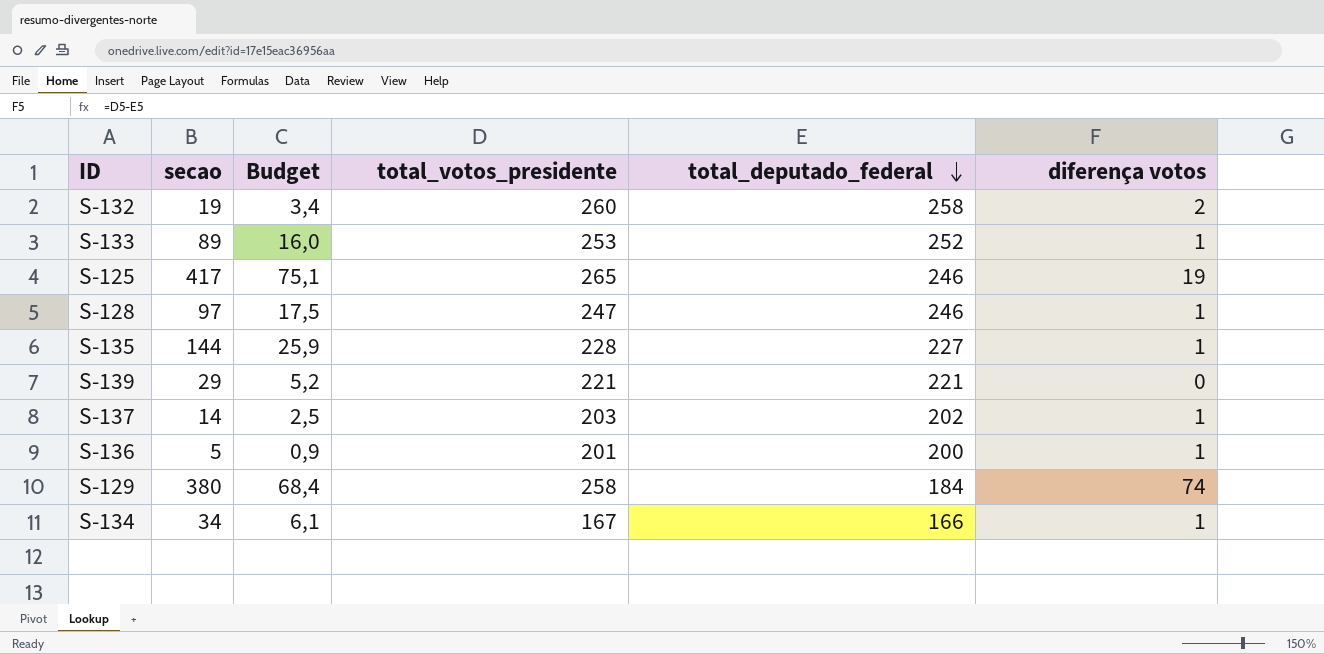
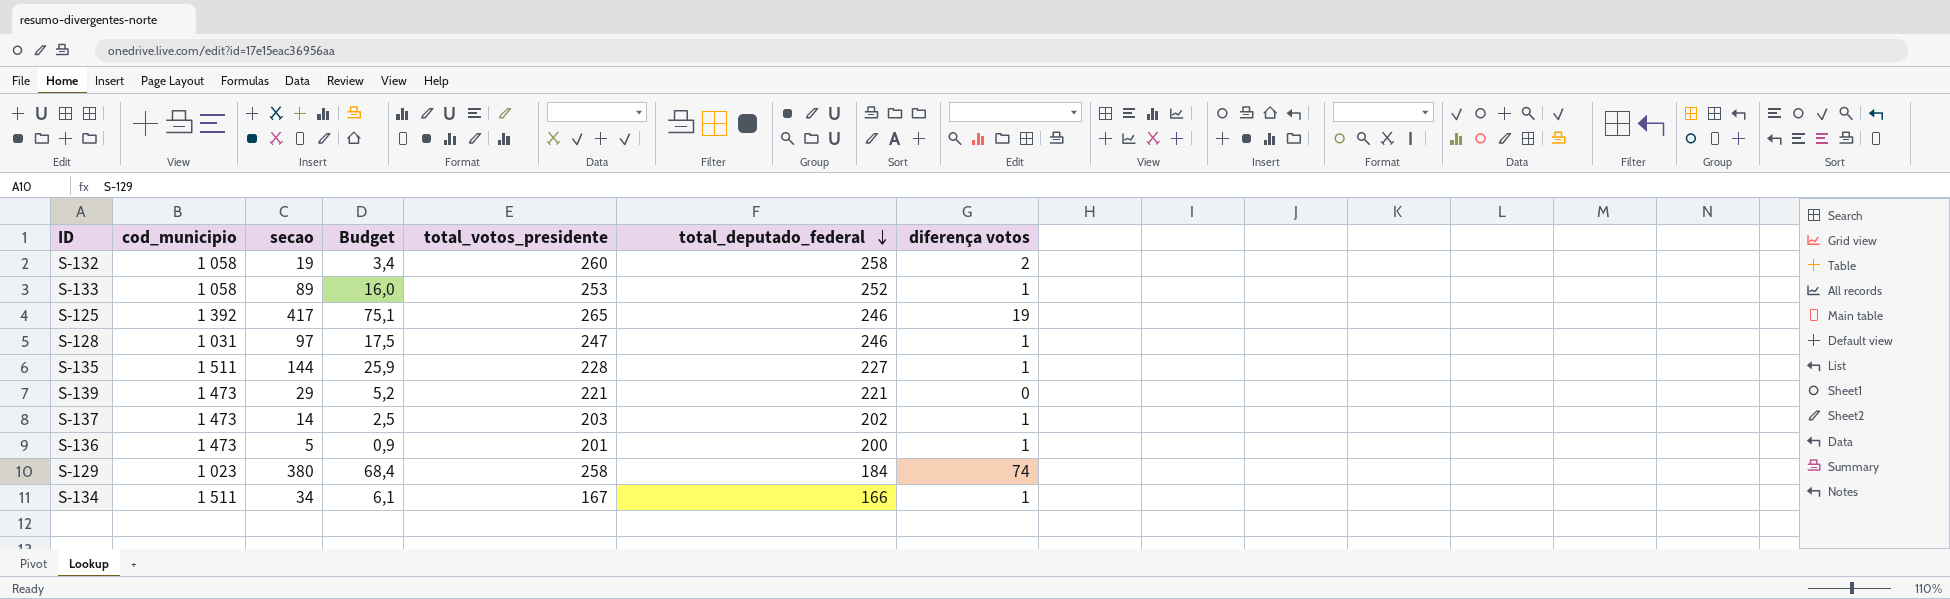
column cod_municipio | position: none -> 2

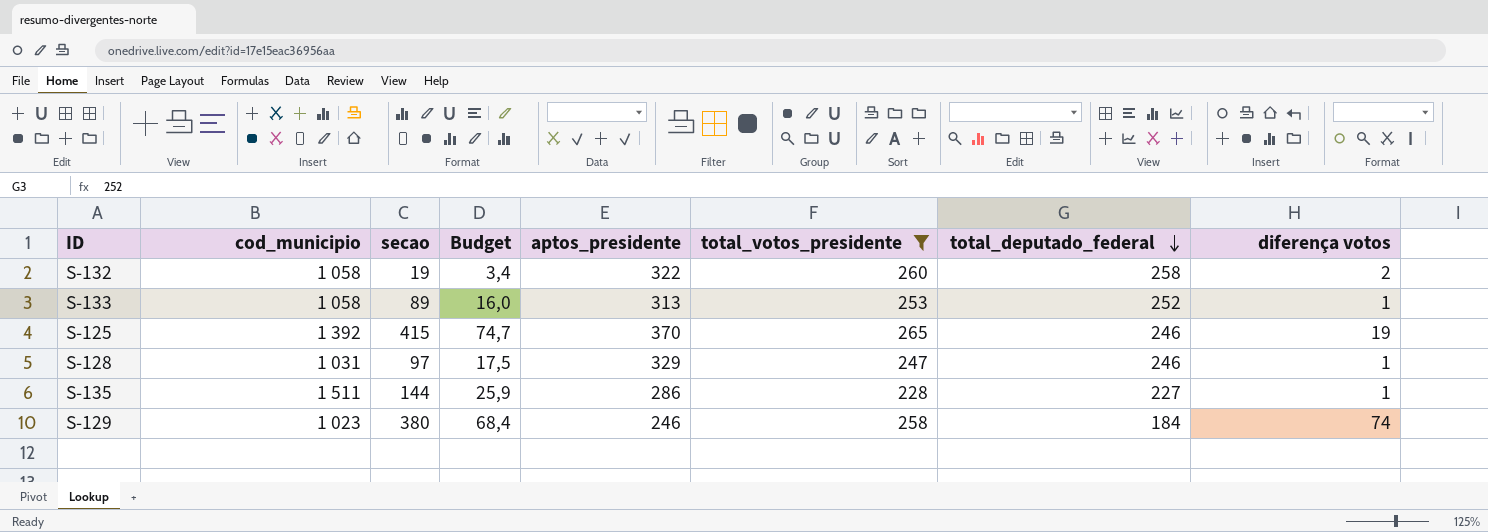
filter: none -> total_votos_presidente >= 228
column aptos_presidente | position: none -> 5
S-125 | secao: 417 -> 415
S-125 | Budget: 75,1 -> 74,7

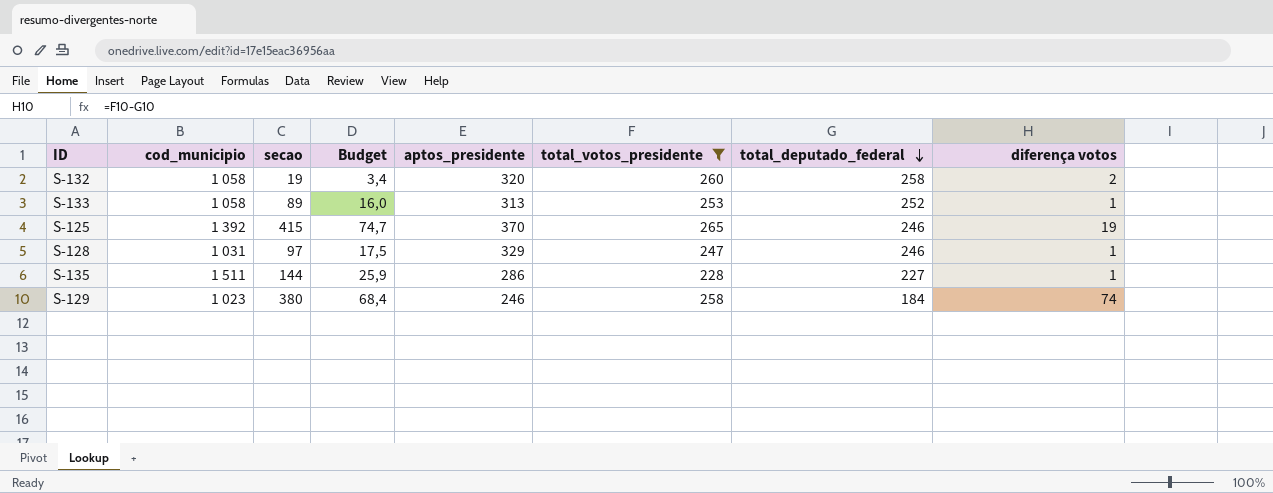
S-132 | aptos_presidente: 322 -> 320

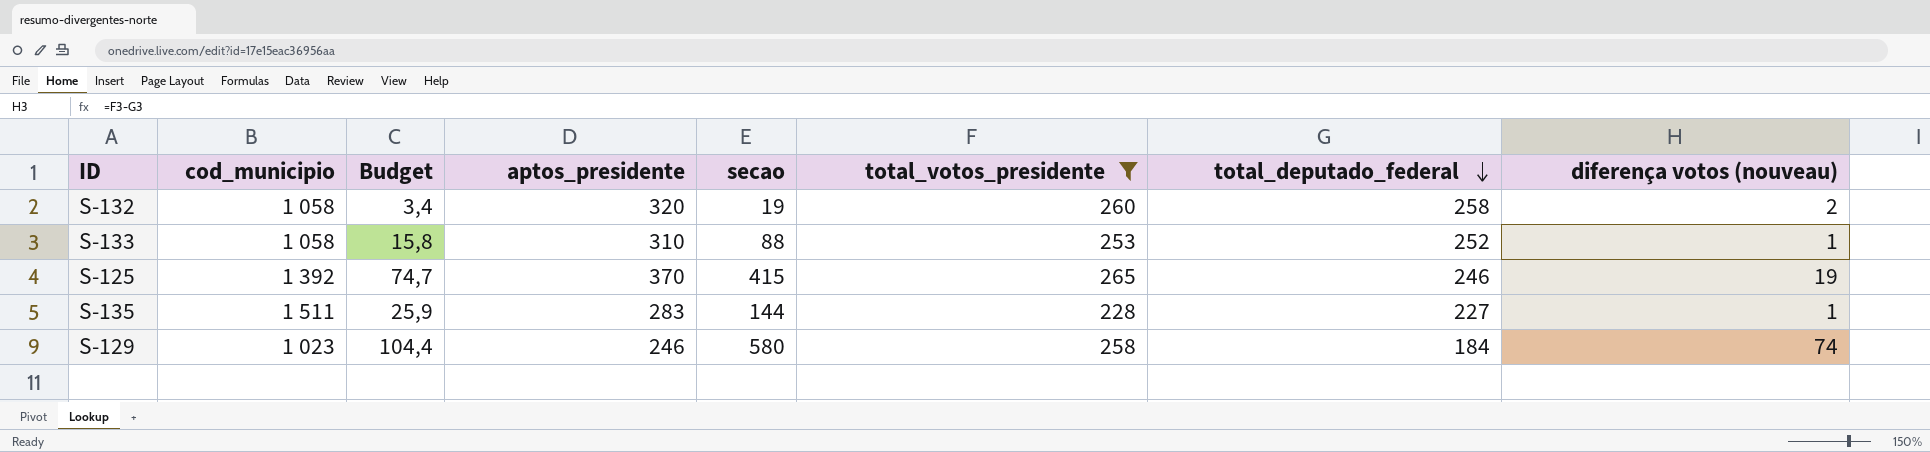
column secao | position: 3 -> 5
column name: diferença votos -> diferença votos (nouveau)
row S-128: 1 031 | 97 | 17,5 | 329 | 247 | 246 | 1 -> none
S-133 | Budget: 16,0 -> 15,8
S-133 | aptos_presidente: 313 -> 310
S-133 | secao: 89 -> 88
S-135 | aptos_presidente: 286 -> 283
S-129 | Budget: 68,4 -> 104,4
S-129 | secao: 380 -> 580

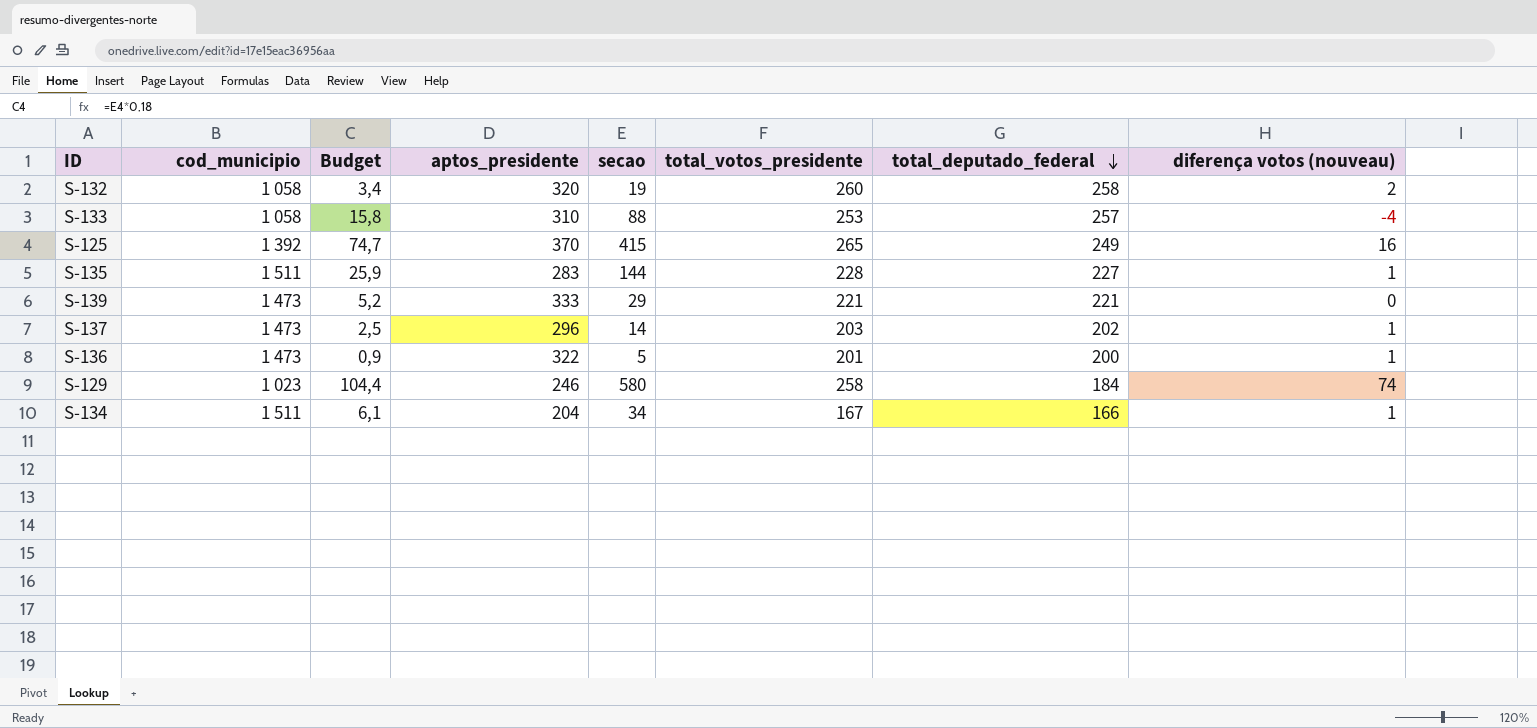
filter: total_votos_presidente >= 228 -> none
S-133 | total_deputado_federal: 252 -> 257
S-133 | diferença votos (nouveau): 1 -> -4
S-125 | total_deputado_federal: 246 -> 249
S-125 | diferença votos (nouveau): 19 -> 16

